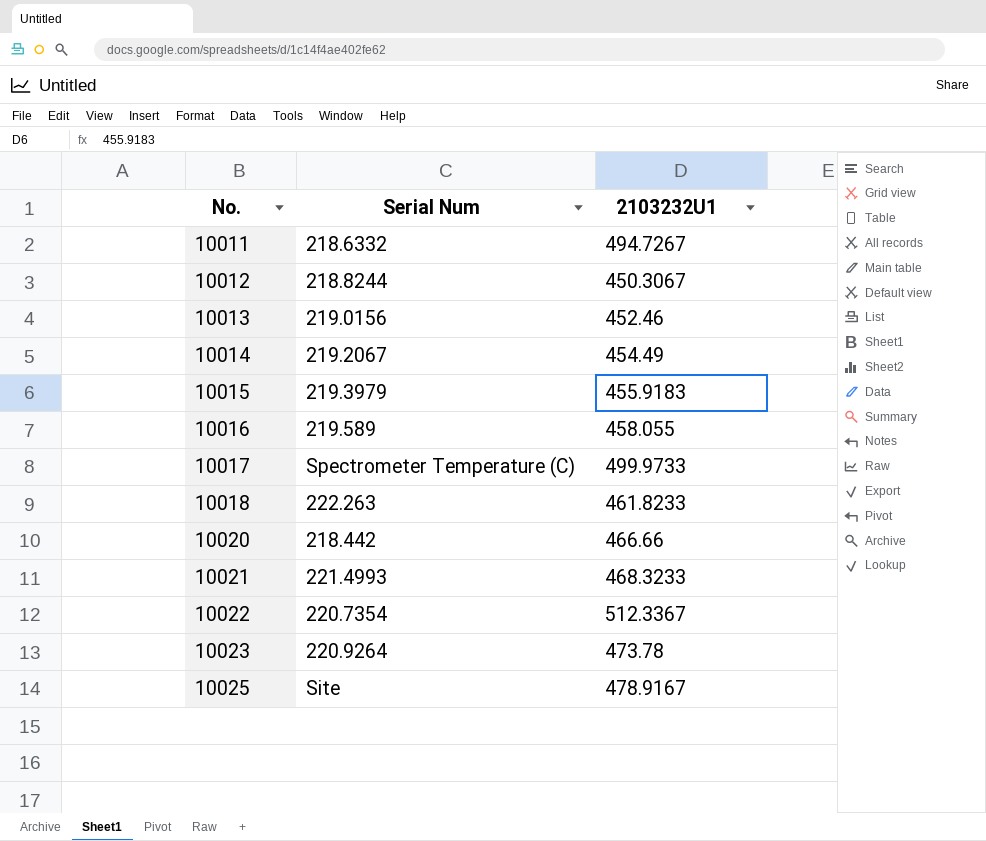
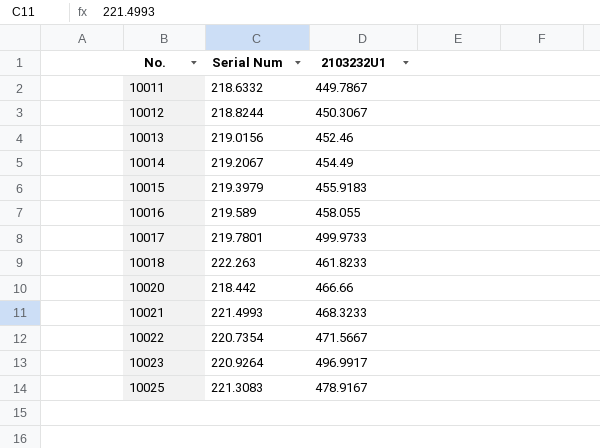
10011 | 2103232U1: 494.7267 -> 449.7867
10017 | Serial Num: Spectrometer Temperature (C) -> 219.7801
10022 | 2103232U1: 512.3367 -> 471.5667
10023 | 2103232U1: 473.78 -> 496.9917
10025 | Serial Num: Site -> 221.3083

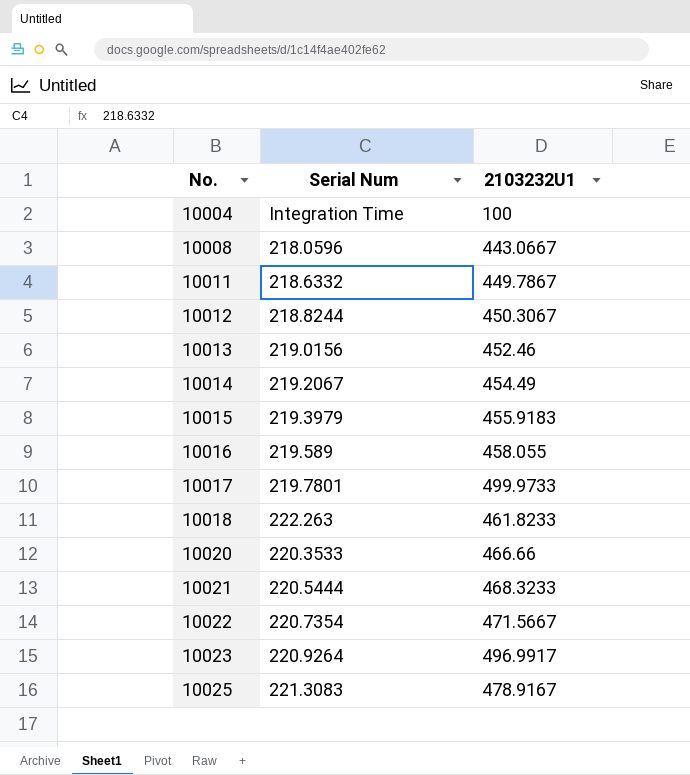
row 10004: none -> Integration Time | 100
row 10008: none -> 218.0596 | 443.0667
10020 | Serial Num: 218.442 -> 220.3533
10021 | Serial Num: 221.4993 -> 220.5444

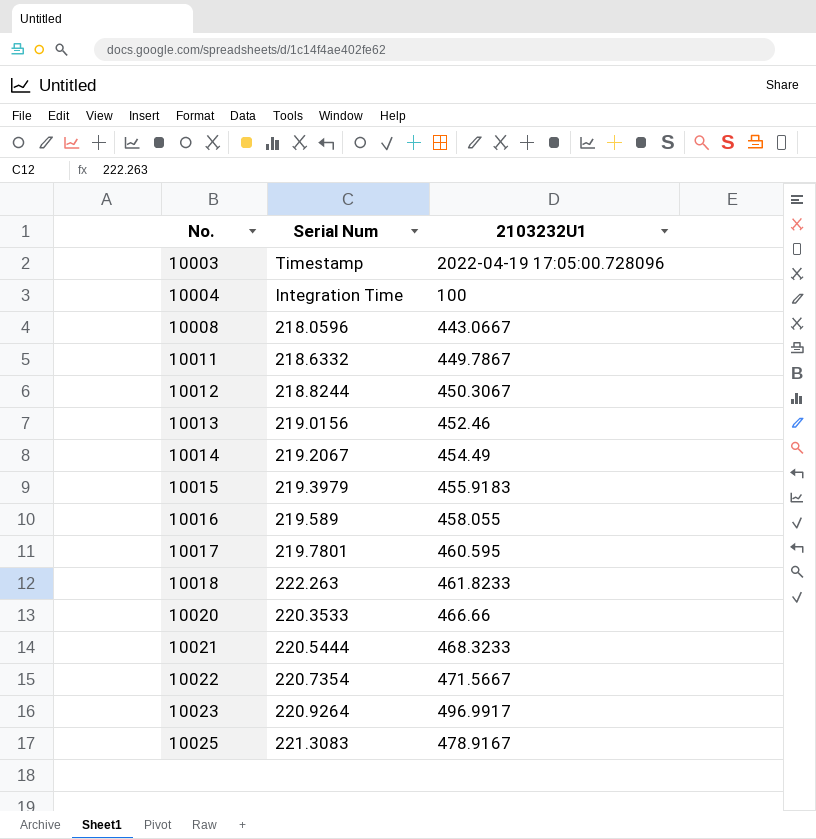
row 10003: none -> Timestamp | 2022-04-19 17:05:00.728096
10017 | 2103232U1: 499.9733 -> 460.595

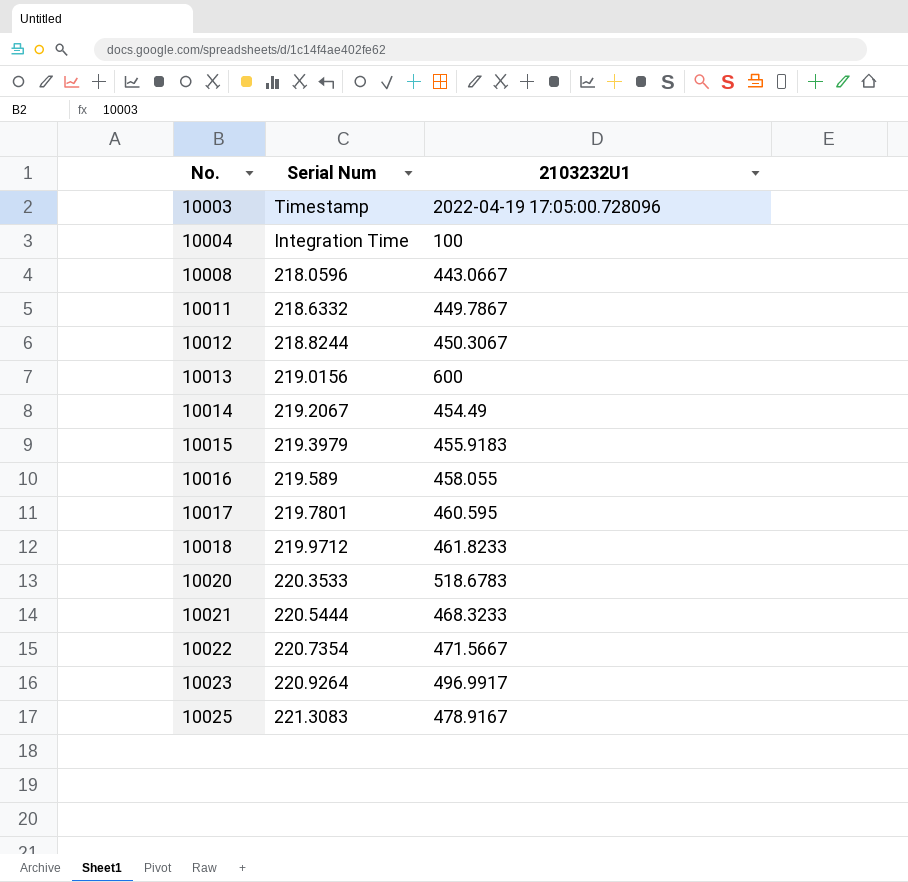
10013 | 2103232U1: 452.46 -> 600
10018 | Serial Num: 222.263 -> 219.9712
10020 | 2103232U1: 466.66 -> 518.6783

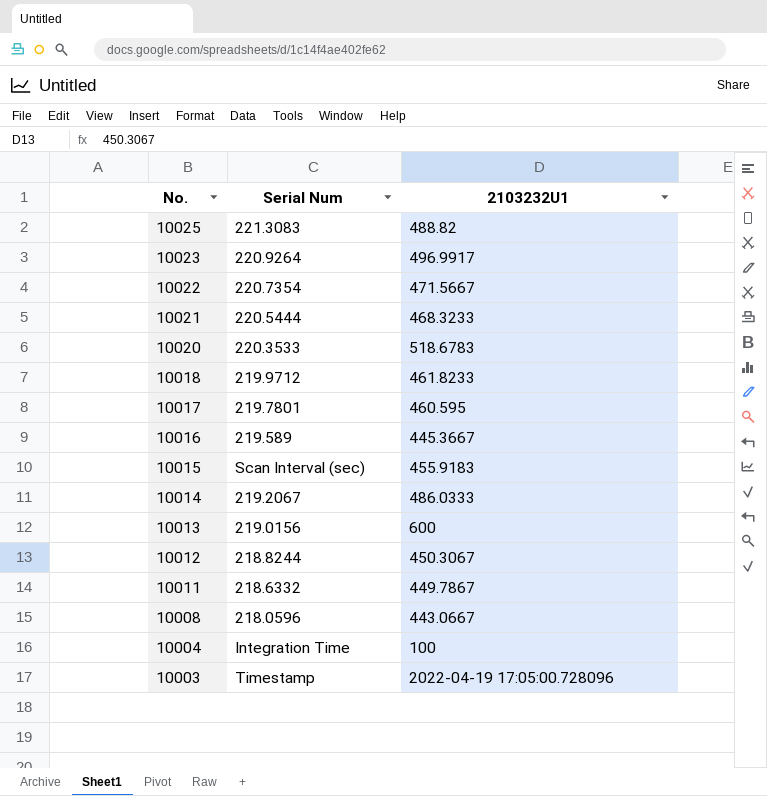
row order: No. ascending -> No. descending
10025 | 2103232U1: 478.9167 -> 488.82
10016 | 2103232U1: 458.055 -> 445.3667
10015 | Serial Num: 219.3979 -> Scan Interval (sec)
10014 | 2103232U1: 454.49 -> 486.0333

